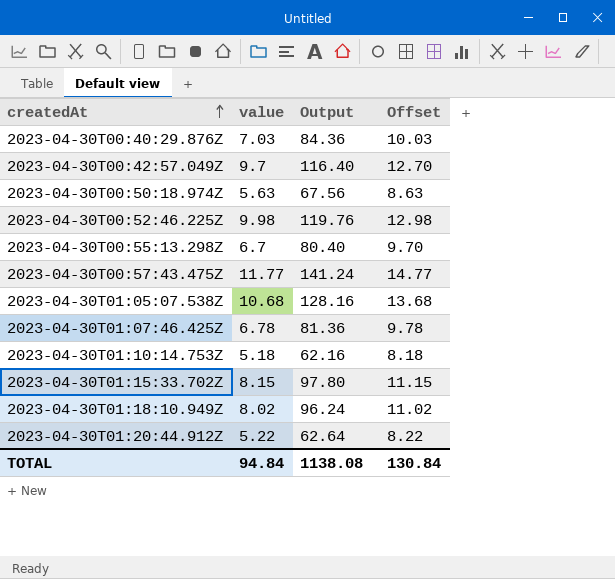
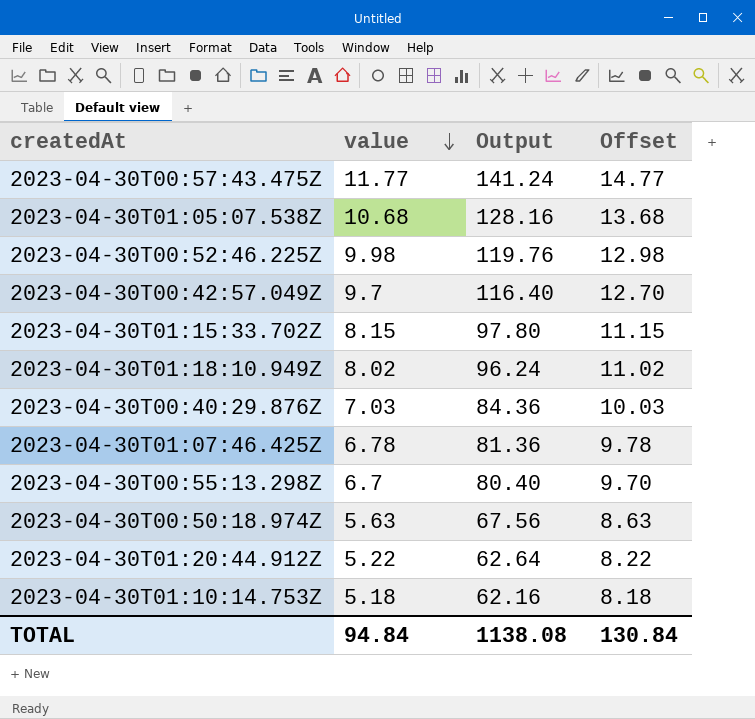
row order: createdAt ascending -> value descending

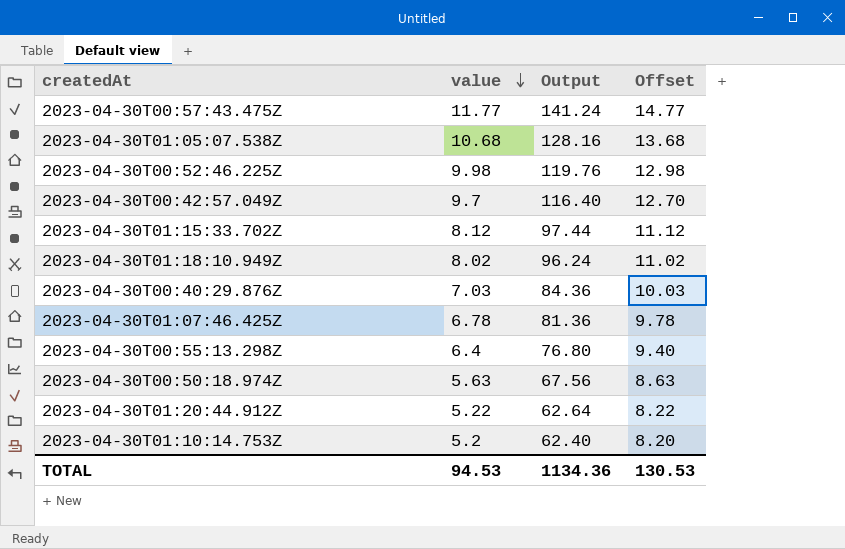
2023-04-30T01:15:33.702Z | value: 8.15 -> 8.12
2023-04-30T01:15:33.702Z | Output: 97.80 -> 97.44
2023-04-30T01:15:33.702Z | Offset: 11.15 -> 11.12
2023-04-30T00:55:13.298Z | value: 6.7 -> 6.4
2023-04-30T00:55:13.298Z | Output: 80.40 -> 76.80
2023-04-30T00:55:13.298Z | Offset: 9.70 -> 9.40
2023-04-30T01:10:14.753Z | value: 5.18 -> 5.2
2023-04-30T01:10:14.753Z | Output: 62.16 -> 62.40
2023-04-30T01:10:14.753Z | Offset: 8.18 -> 8.20
TOTAL | value: 94.84 -> 94.53
TOTAL | Output: 1138.08 -> 1134.36
TOTAL | Offset: 130.84 -> 130.53

